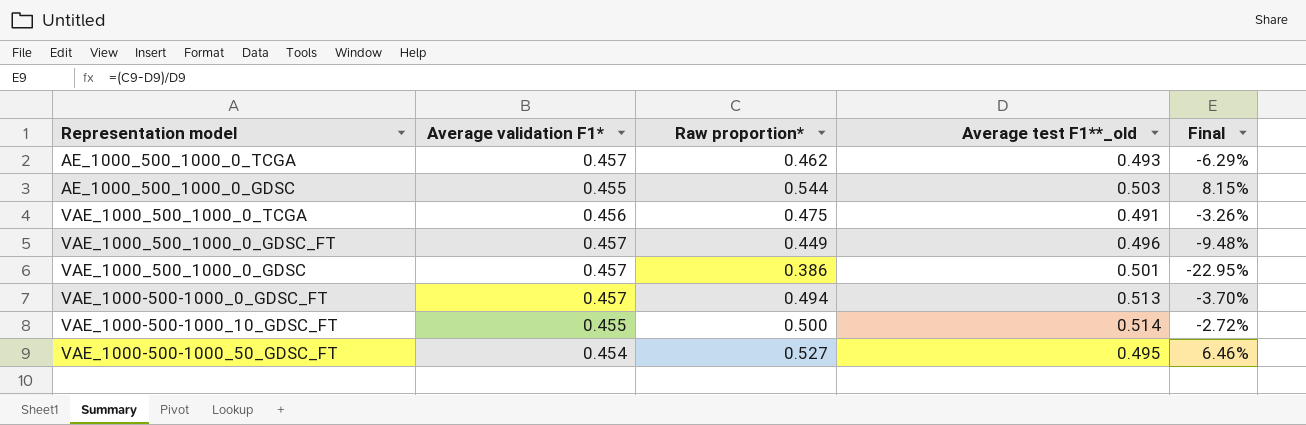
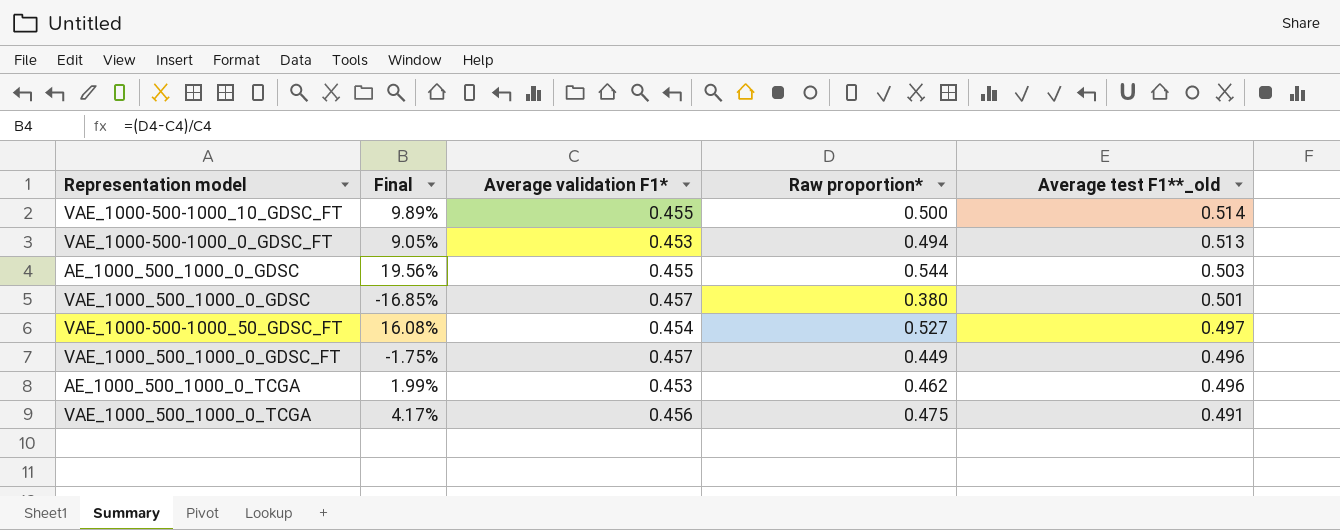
row order: none -> Average test F1**_old descending
column Final | formula: ([Raw proportion*] - [Average test F1**_old]) / [Average test F1**_old] -> ([Raw proportion*] - [Average validation F1*]) / [Average validation F1*]
column Final | position: 5 -> 2
VAE_1000-500-1000_0_GDSC_FT | Average validation F1*: 0.457 -> 0.453
VAE_1000_500_1000_0_GDSC | Raw proportion*: 0.386 -> 0.380
VAE_1000-500-1000_50_GDSC_FT | Average test F1**_old: 0.495 -> 0.497
AE_1000_500_1000_0_TCGA | Average validation F1*: 0.457 -> 0.453
AE_1000_500_1000_0_TCGA | Average test F1**_old: 0.493 -> 0.496

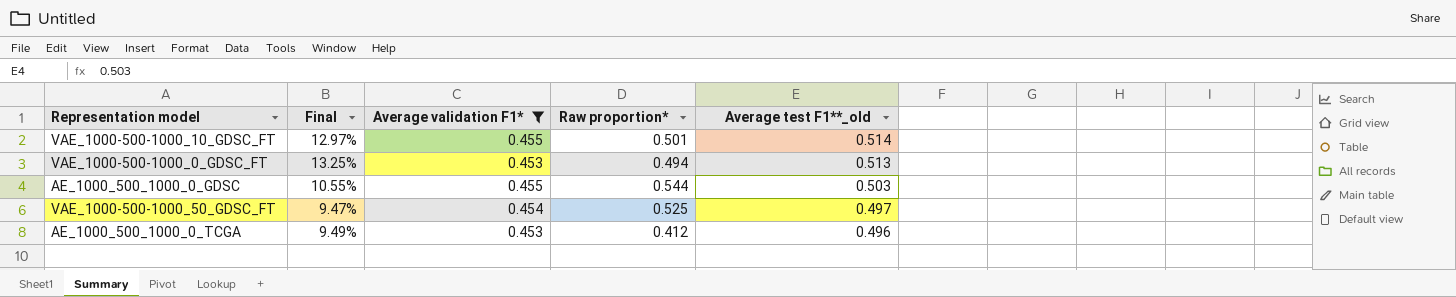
filter: none -> Average validation F1* <= 0.455
column Final | formula: ([Raw proportion*] - [Average validation F1*]) / [Average validation F1*] -> ([Average test F1**_old] - [Average validation F1*]) / [Average validation F1*]
VAE_1000-500-1000_10_GDSC_FT | Raw proportion*: 0.500 -> 0.501
VAE_1000-500-1000_50_GDSC_FT | Raw proportion*: 0.527 -> 0.525
AE_1000_500_1000_0_TCGA | Raw proportion*: 0.462 -> 0.412

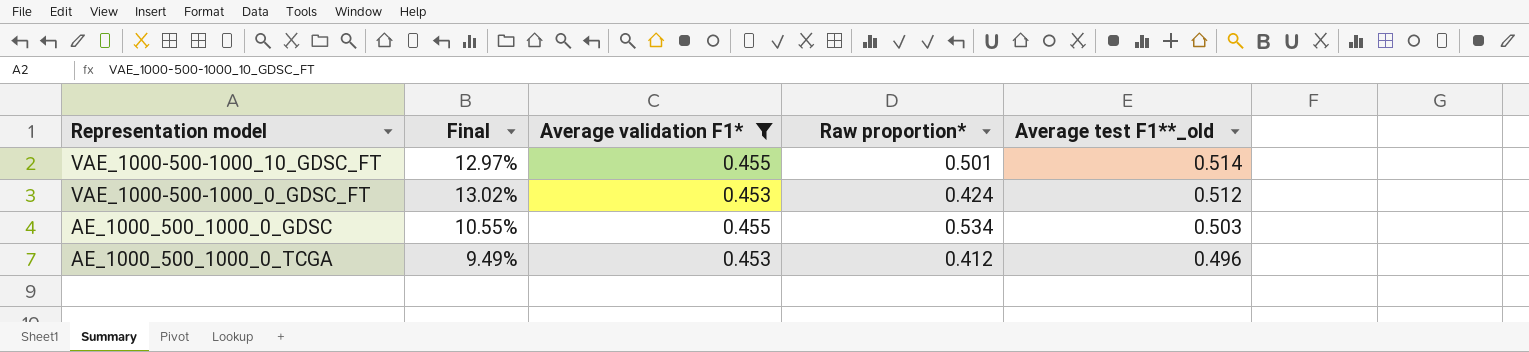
row VAE_1000-500-1000_50_GDSC_FT: 9.47% | 0.454 | 0.525 | 0.497 -> none
VAE_1000-500-1000_0_GDSC_FT | Final: 13.25% -> 13.02%
VAE_1000-500-1000_0_GDSC_FT | Raw proportion*: 0.494 -> 0.424
VAE_1000-500-1000_0_GDSC_FT | Average test F1**_old: 0.513 -> 0.512
AE_1000_500_1000_0_GDSC | Raw proportion*: 0.544 -> 0.534

